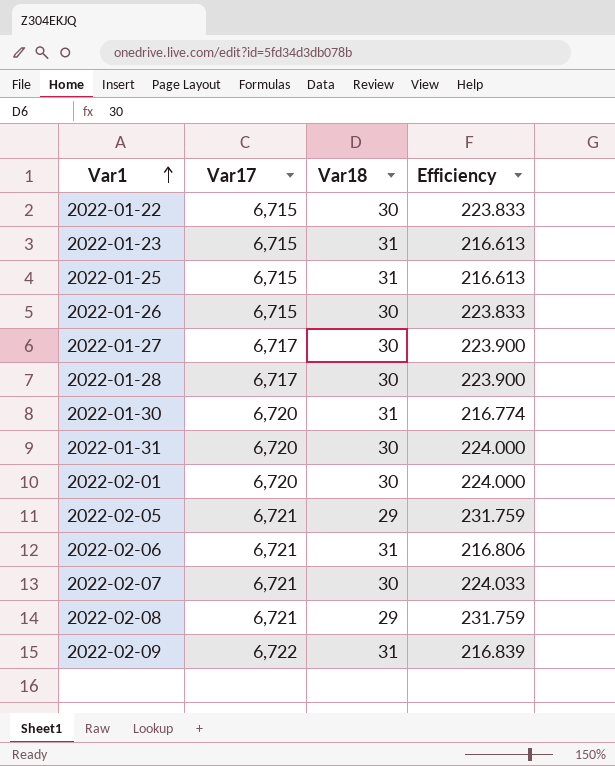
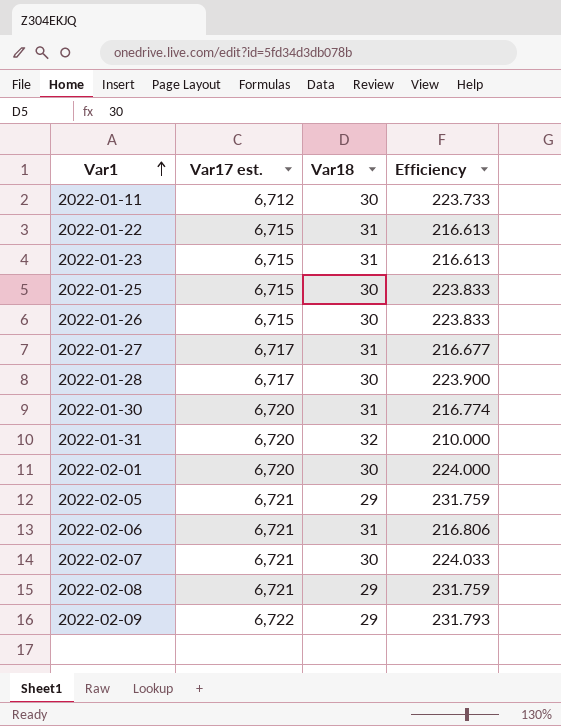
column name: Var17 -> Var17 est.
row 2022-01-11: none -> 6,712 | 30 | 223.733
2022-01-22 | Var18: 30 -> 31
2022-01-22 | Efficiency: 223.833 -> 216.613
2022-01-25 | Var18: 31 -> 30
2022-01-25 | Efficiency: 216.613 -> 223.833
2022-01-27 | Var18: 30 -> 31
2022-01-27 | Efficiency: 223.900 -> 216.677
2022-01-31 | Var18: 30 -> 32
2022-01-31 | Efficiency: 224.000 -> 210.000
2022-02-09 | Var18: 31 -> 29
2022-02-09 | Efficiency: 216.839 -> 231.793

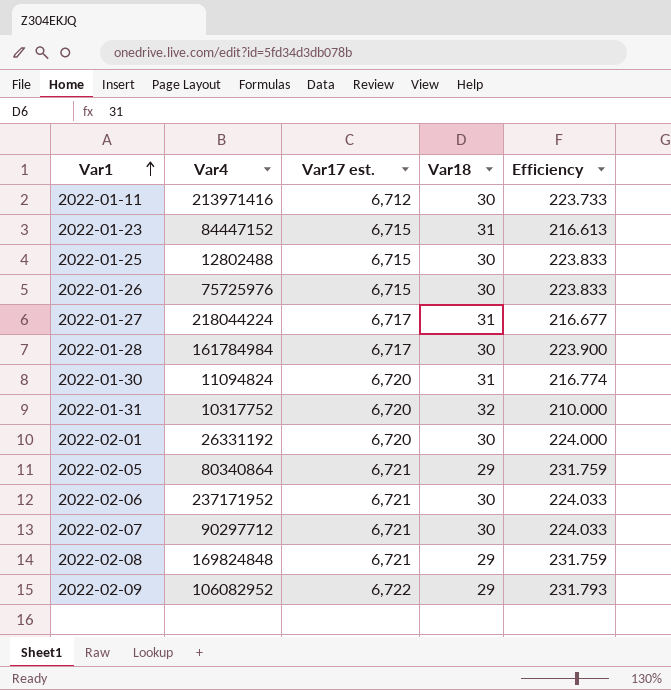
column Var4 | position: none -> 2
row 2022-01-22: 6,715 | 31 | 216.613 -> none
2022-02-06 | Var18: 31 -> 30
2022-02-06 | Efficiency: 216.806 -> 224.033

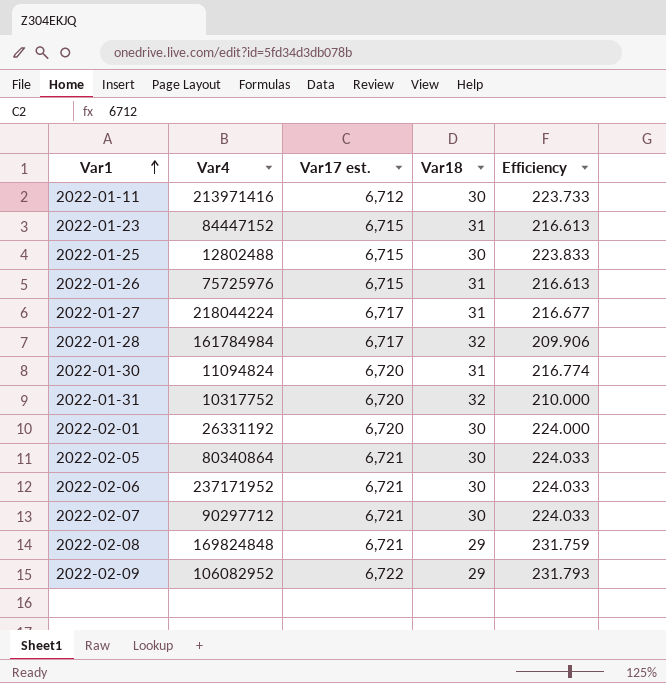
2022-01-26 | Var18: 30 -> 31
2022-01-26 | Efficiency: 223.833 -> 216.613
2022-01-28 | Var18: 30 -> 32
2022-01-28 | Efficiency: 223.900 -> 209.906
2022-02-05 | Var18: 29 -> 30
2022-02-05 | Efficiency: 231.759 -> 224.033

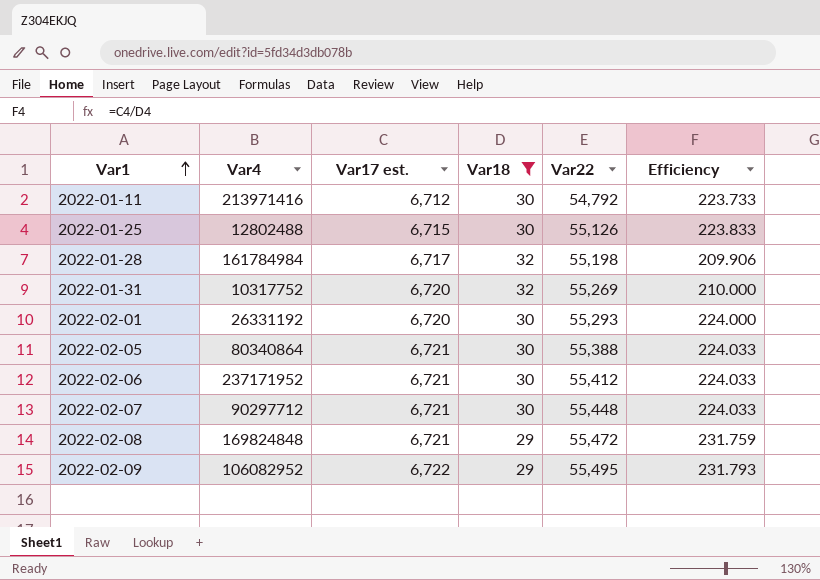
filter: none -> Var18 != 31
column Var22 | position: none -> 5

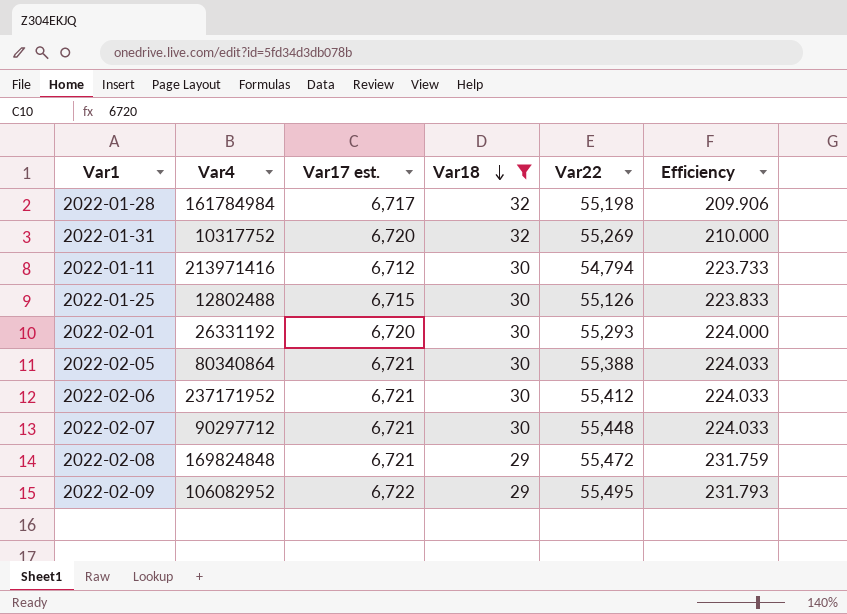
row order: Var1 ascending -> Var18 descending
2022-01-11 | Var22: 54,792 -> 54,794

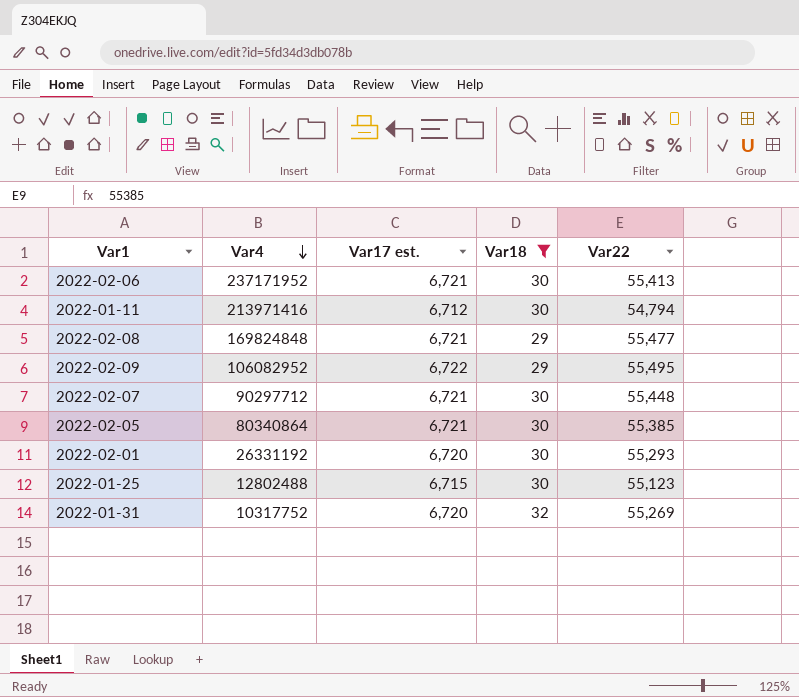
row order: Var18 descending -> Var4 descending
column Efficiency | formula: [Var17 est.] / [Var18] -> none
row 2022-01-28: 161784984 | 6,717 | 32 | 55,198 | 209.906 -> none
2022-02-06 | Var22: 55,412 -> 55,413
2022-02-08 | Var22: 55,472 -> 55,477
2022-02-05 | Var22: 55,388 -> 55,385
2022-01-25 | Var22: 55,126 -> 55,123

